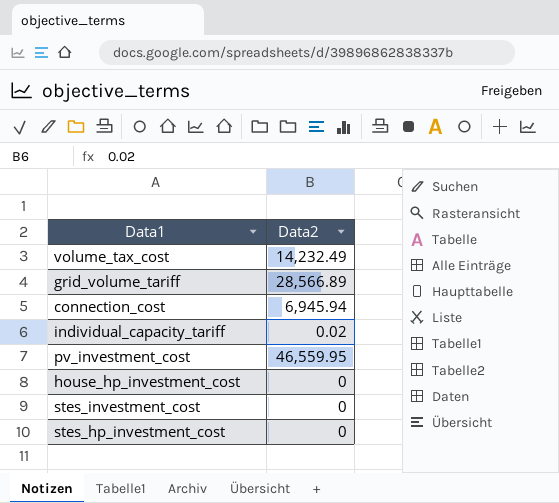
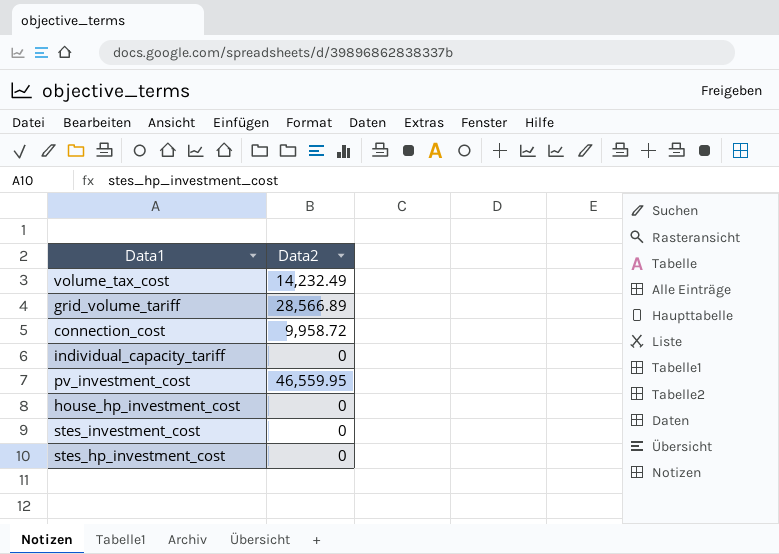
connection_cost | Data2: 6,945.94 -> 9,958.72
individual_capacity_tariff | Data2: 0.02 -> 0

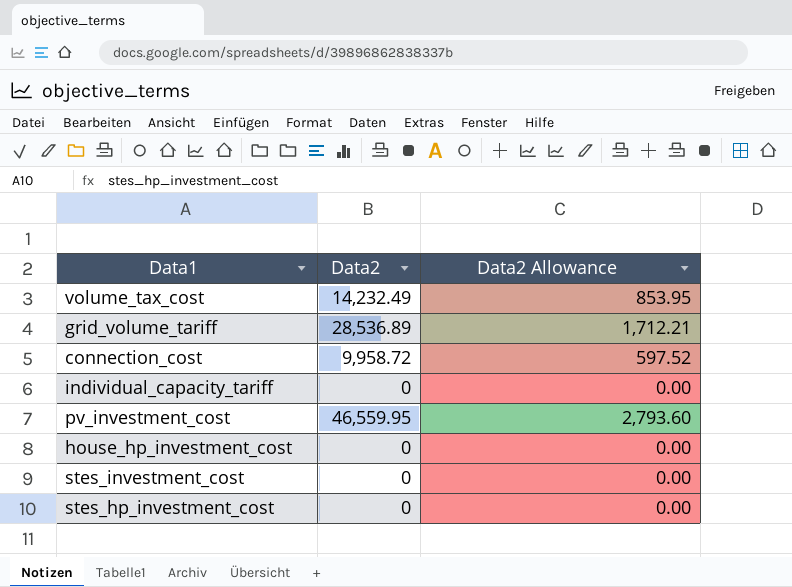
column Data2 Allowance | formula: none -> [Data2] * 0.06
grid_volume_tariff | Data2: 28,566.89 -> 28,536.89

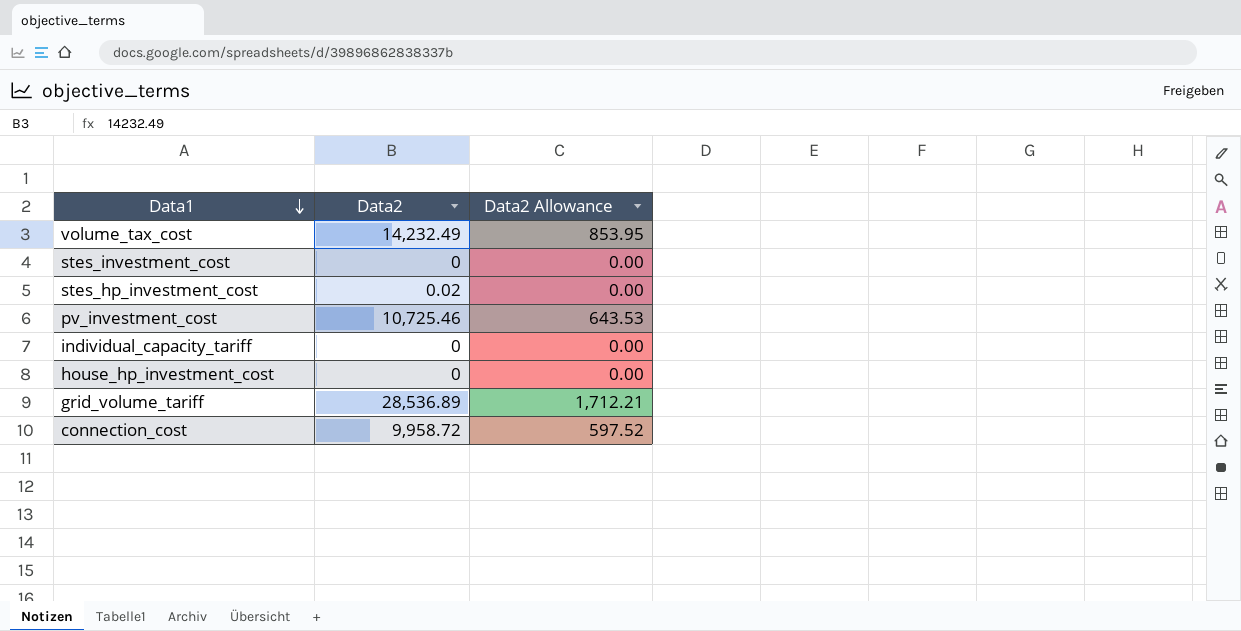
row order: none -> Data1 descending
stes_hp_investment_cost | Data2: 0 -> 0.02
pv_investment_cost | Data2: 46,559.95 -> 10,725.46
pv_investment_cost | Data2 Allowance: 2,793.60 -> 643.53

